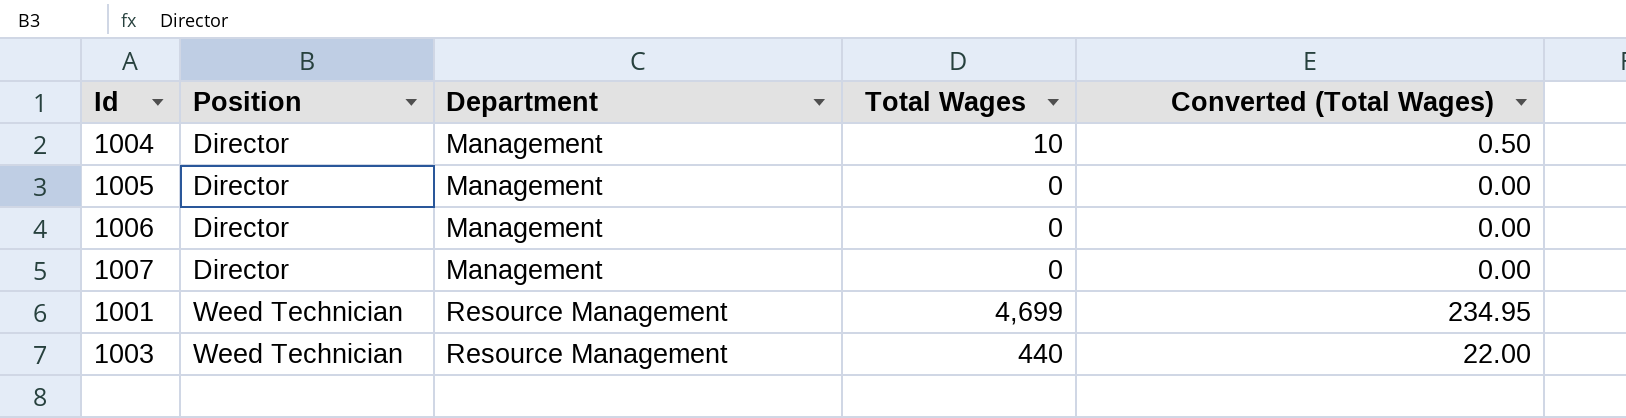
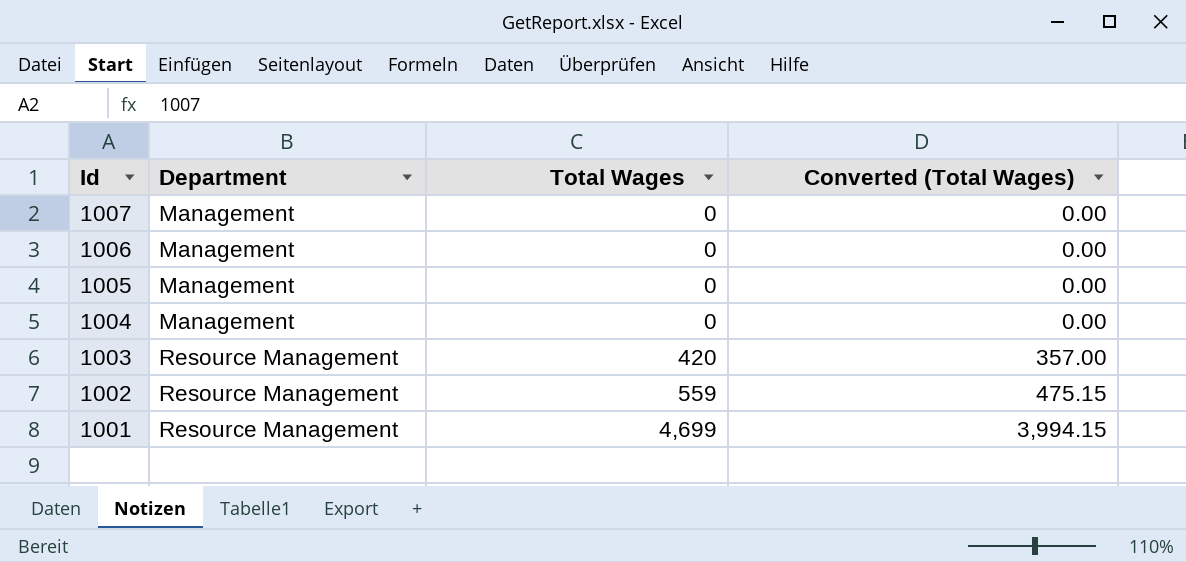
row order: Position ascending -> Id descending
column Position | position: 2 -> none
column Converted (Total Wages) | formula: [Total Wages] * 0.05 -> [Total Wages] * 0.85
1004 | Total Wages: 10 -> 0
1003 | Total Wages: 440 -> 420
row 1002: none -> Resource Management | 559 | 475.15

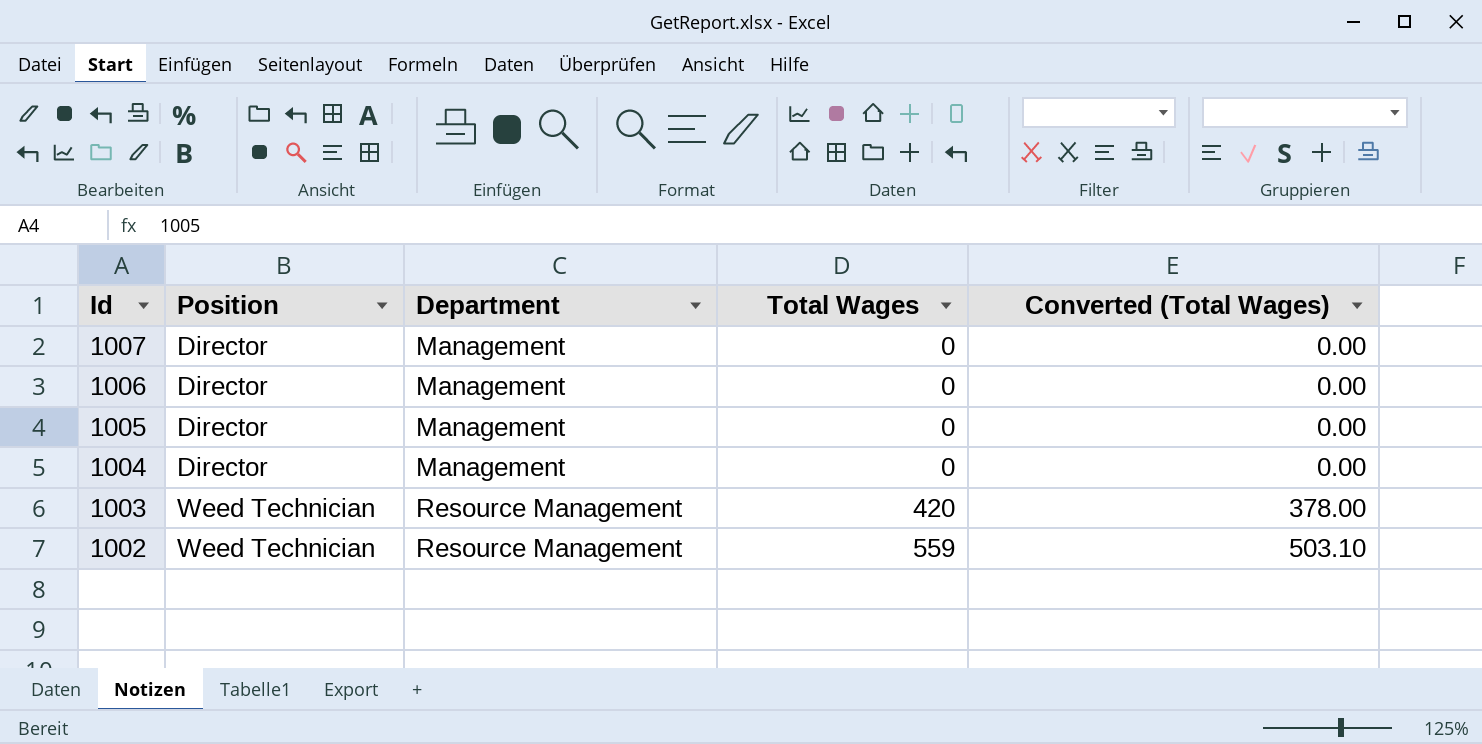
column Position | position: none -> 2
column Converted (Total Wages) | formula: [Total Wages] * 0.85 -> [Total Wages] * 0.9
row 1001: Resource Management | 4,699 | 3,994.15 -> none

